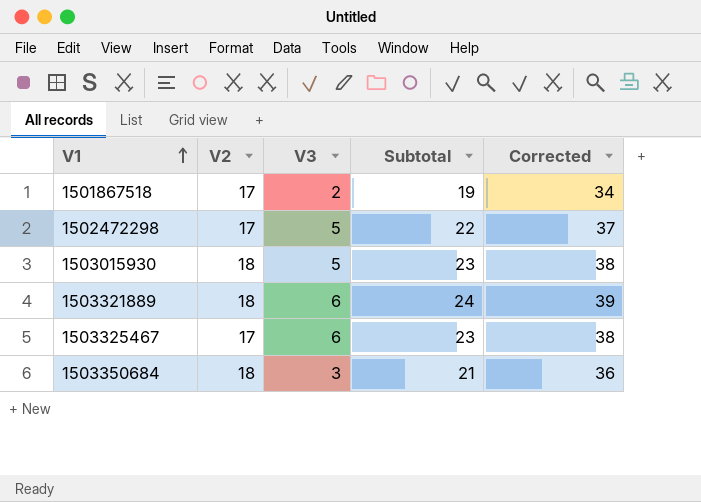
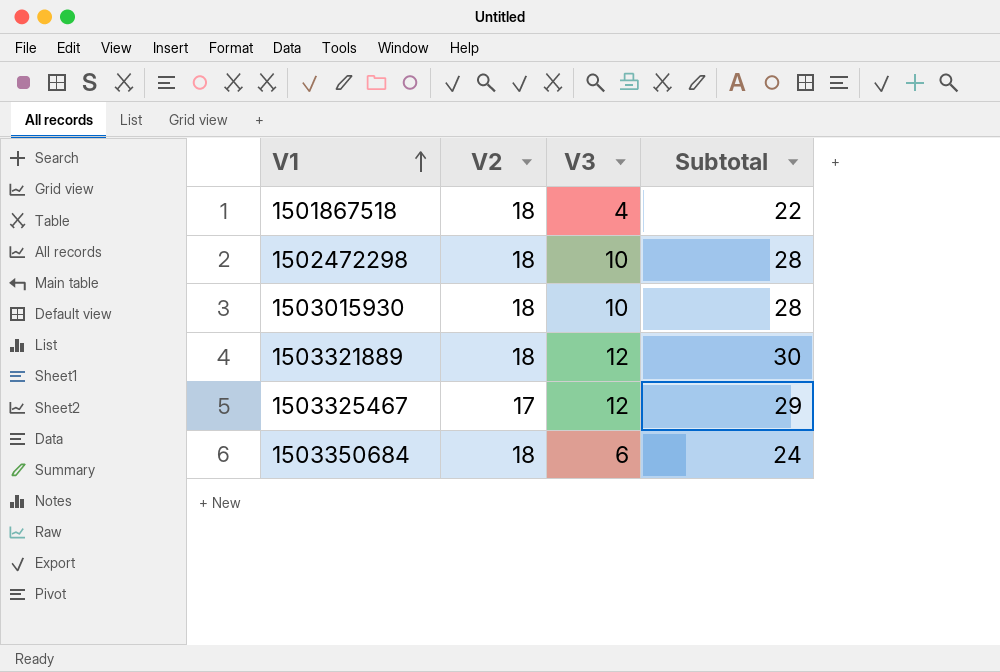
column Corrected | formula: [Subtotal] + 15 -> none
1501867518 | V2: 17 -> 18
1501867518 | V3: 2 -> 4
1501867518 | Subtotal: 19 -> 22
1502472298 | V2: 17 -> 18
1502472298 | V3: 5 -> 10
1502472298 | Subtotal: 22 -> 28
1503015930 | V3: 5 -> 10
1503015930 | Subtotal: 23 -> 28
1503321889 | V3: 6 -> 12
1503321889 | Subtotal: 24 -> 30
1503325467 | V3: 6 -> 12
1503325467 | Subtotal: 23 -> 29
1503350684 | V3: 3 -> 6
1503350684 | Subtotal: 21 -> 24

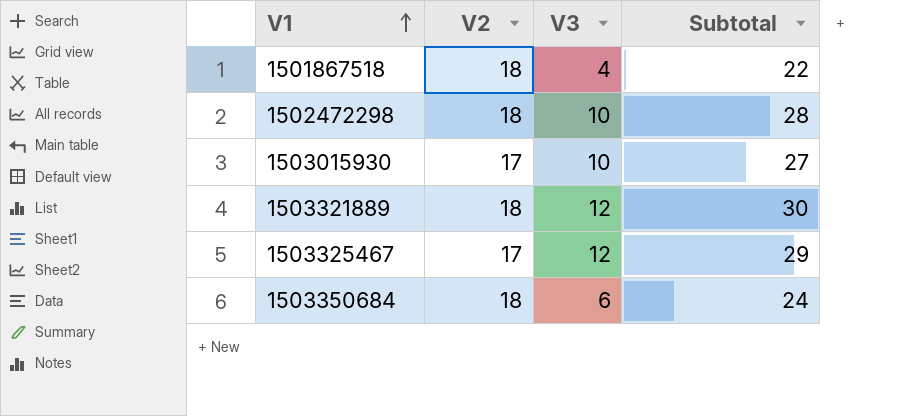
1503015930 | V2: 18 -> 17
1503015930 | Subtotal: 28 -> 27

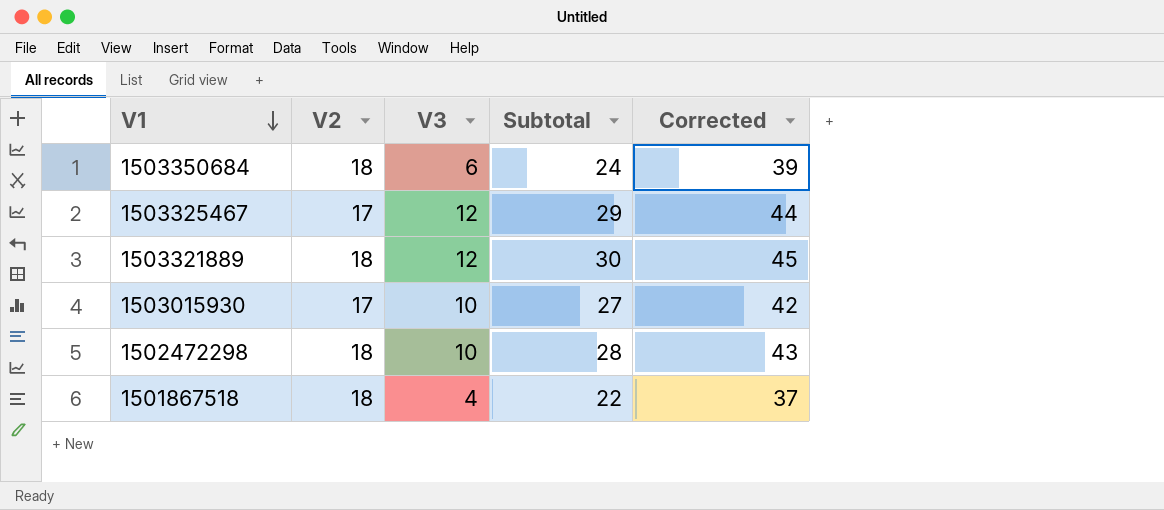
row order: V1 ascending -> V1 descending
column Corrected | formula: none -> [Subtotal] + 15

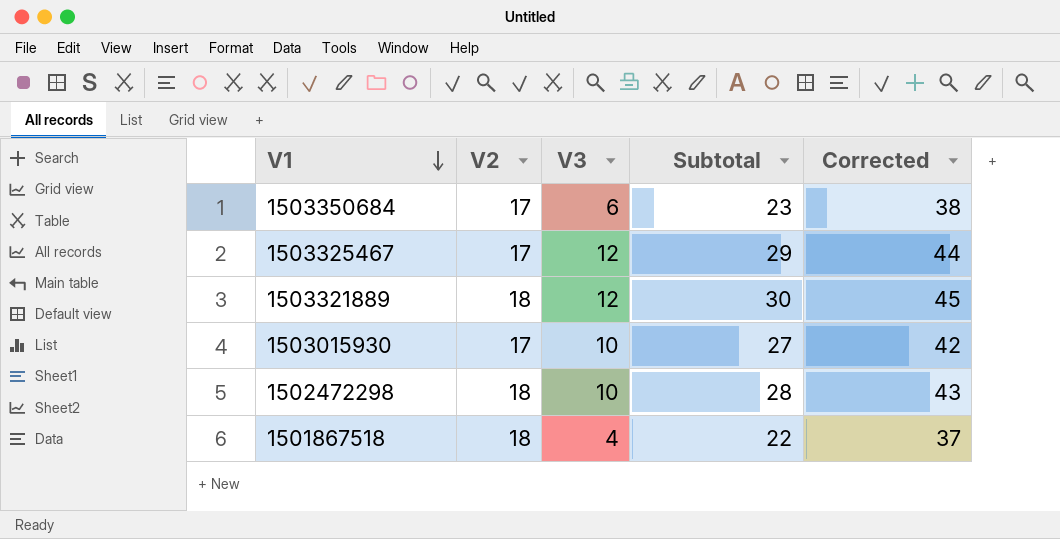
1503350684 | V2: 18 -> 17
1503350684 | Subtotal: 24 -> 23
1503350684 | Corrected: 39 -> 38

